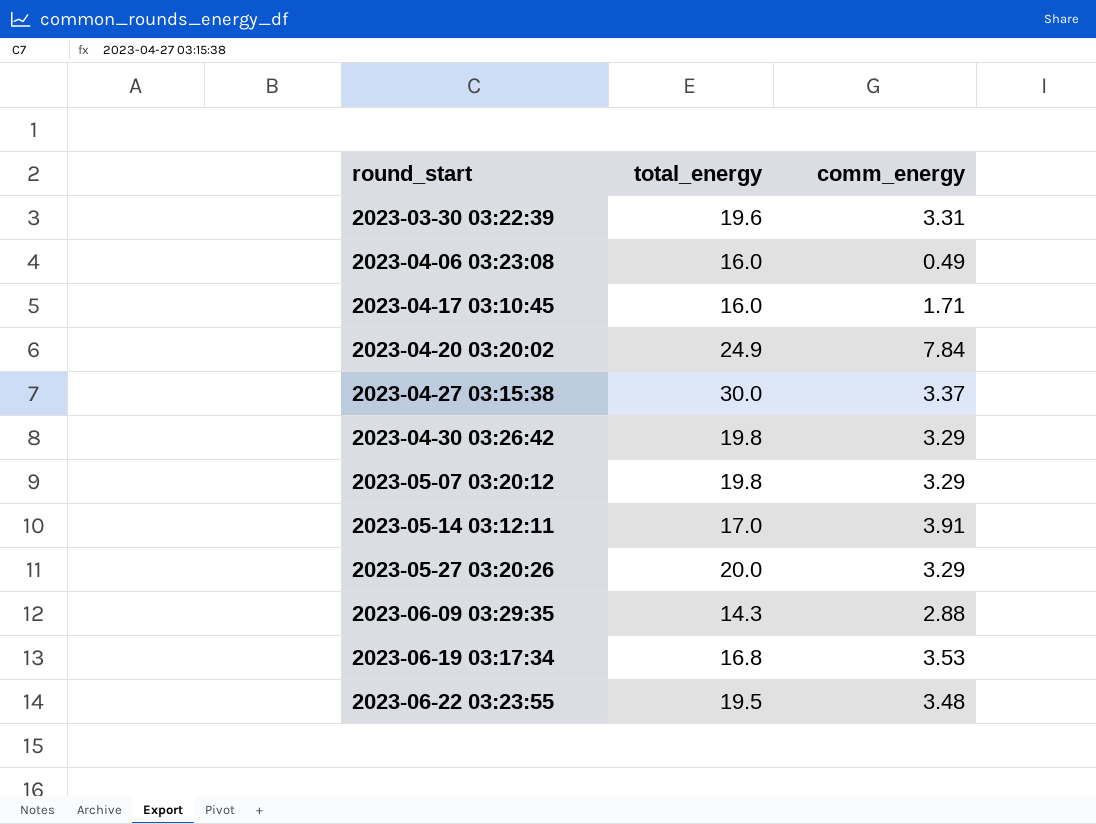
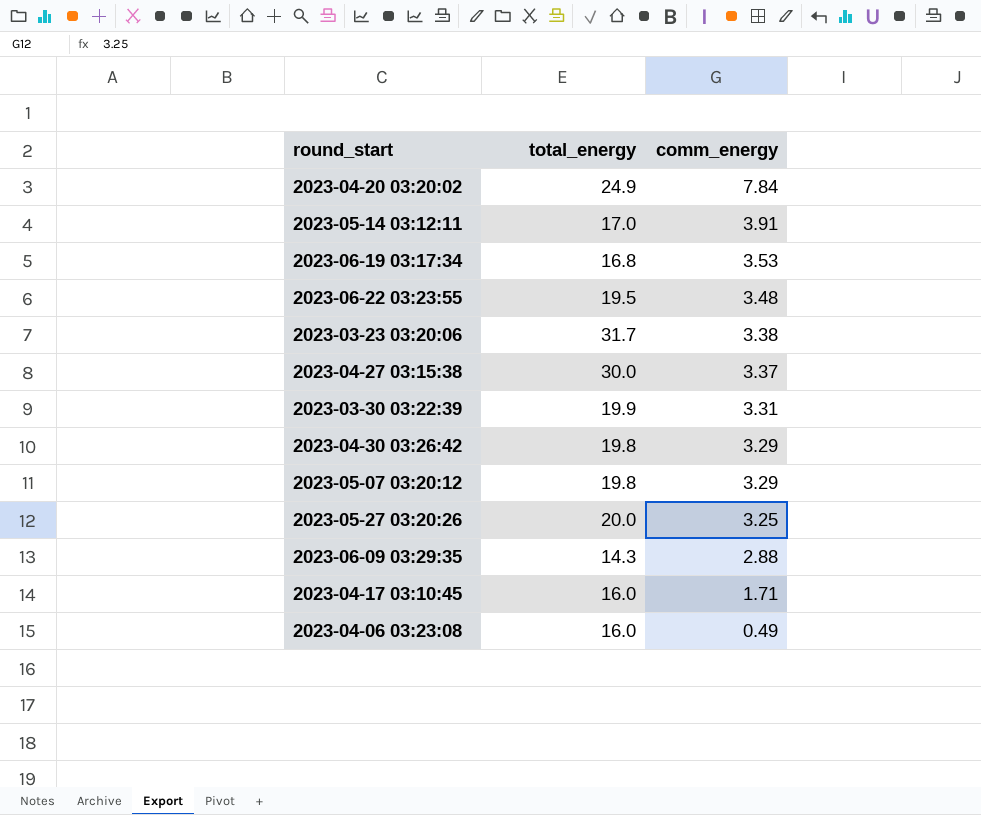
row order: round_start ascending -> comm_energy descending
row 2023-03-23 03:20:06: none -> 31.7 | 3.38
2023-03-30 03:22:39 | total_energy: 19.6 -> 19.9
2023-05-27 03:20:26 | comm_energy: 3.29 -> 3.25

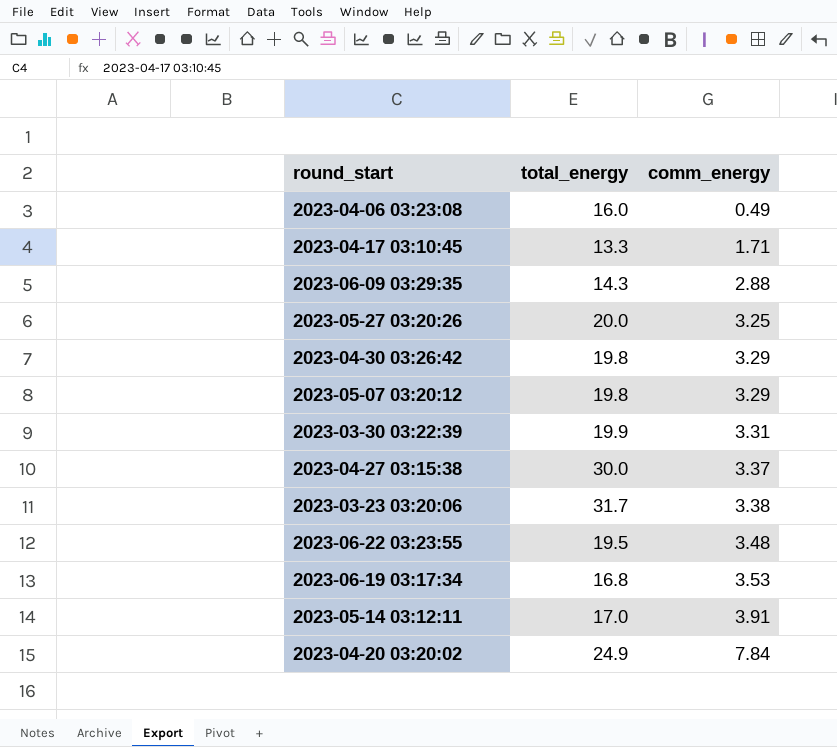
row order: comm_energy descending -> comm_energy ascending
2023-04-17 03:10:45 | total_energy: 16.0 -> 13.3

